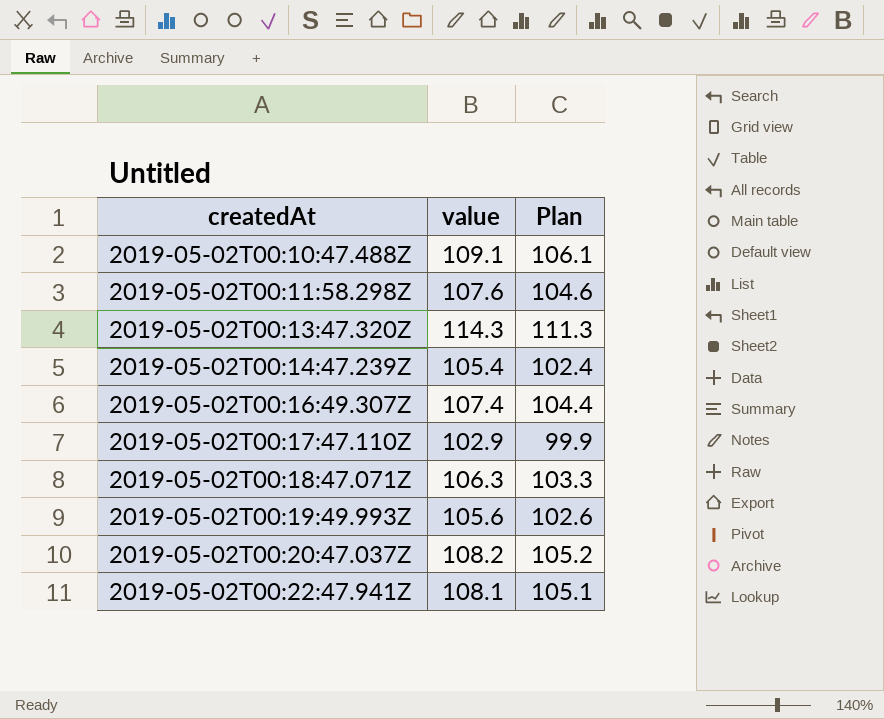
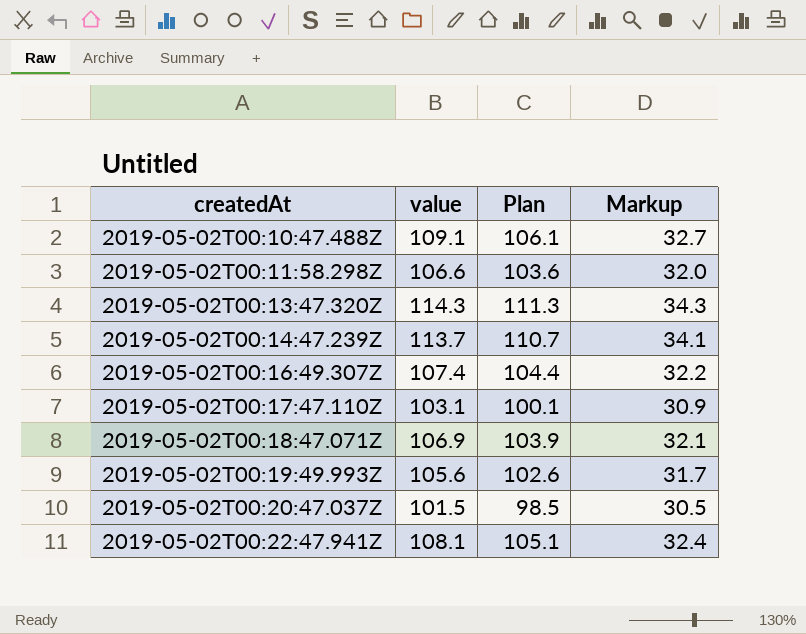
column Markup | formula: none -> [value] * 0.3
2019-05-02T00:11:58.298Z | value: 107.6 -> 106.6
2019-05-02T00:11:58.298Z | Plan: 104.6 -> 103.6
2019-05-02T00:14:47.239Z | value: 105.4 -> 113.7
2019-05-02T00:14:47.239Z | Plan: 102.4 -> 110.7
2019-05-02T00:17:47.110Z | value: 102.9 -> 103.1
2019-05-02T00:17:47.110Z | Plan: 99.9 -> 100.1
2019-05-02T00:18:47.071Z | value: 106.3 -> 106.9
2019-05-02T00:18:47.071Z | Plan: 103.3 -> 103.9
2019-05-02T00:20:47.037Z | value: 108.2 -> 101.5
2019-05-02T00:20:47.037Z | Plan: 105.2 -> 98.5

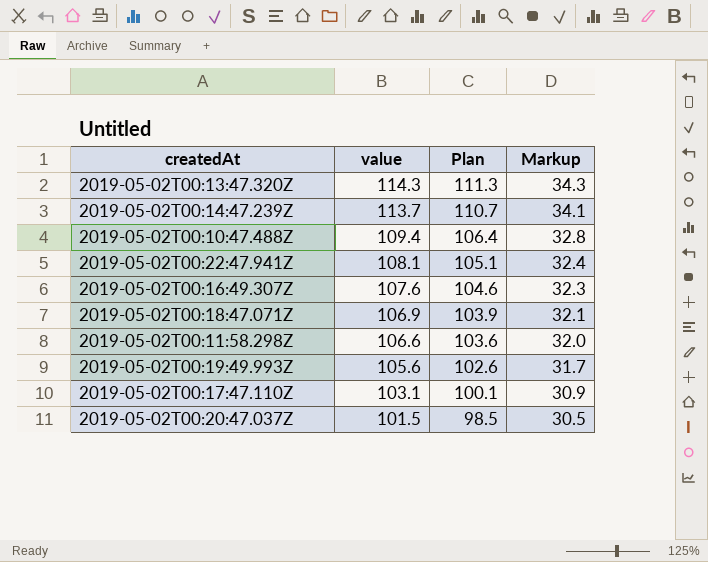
row order: createdAt ascending -> value descending
2019-05-02T00:10:47.488Z | value: 109.1 -> 109.4
2019-05-02T00:10:47.488Z | Plan: 106.1 -> 106.4
2019-05-02T00:10:47.488Z | Markup: 32.7 -> 32.8
2019-05-02T00:16:49.307Z | value: 107.4 -> 107.6
2019-05-02T00:16:49.307Z | Plan: 104.4 -> 104.6
2019-05-02T00:16:49.307Z | Markup: 32.2 -> 32.3

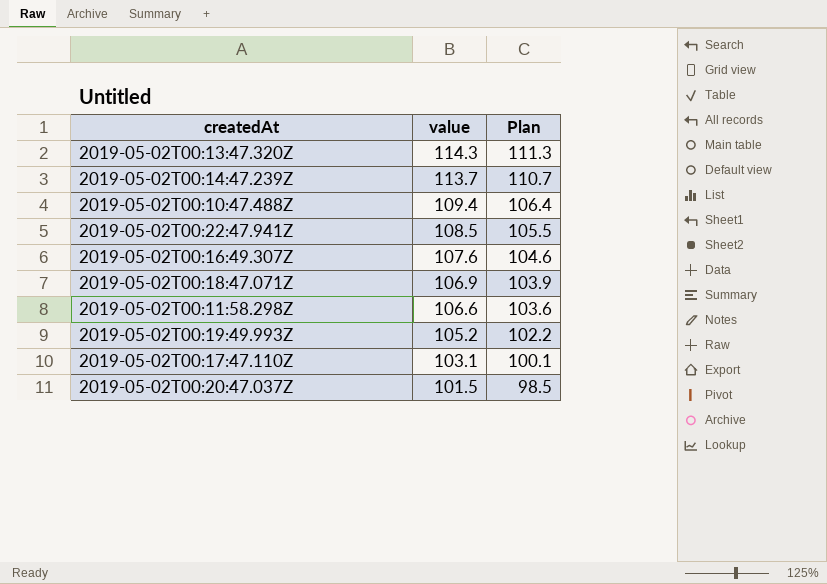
column Markup | formula: [value] * 0.3 -> none
2019-05-02T00:22:47.941Z | value: 108.1 -> 108.5
2019-05-02T00:22:47.941Z | Plan: 105.1 -> 105.5
2019-05-02T00:19:49.993Z | value: 105.6 -> 105.2
2019-05-02T00:19:49.993Z | Plan: 102.6 -> 102.2

